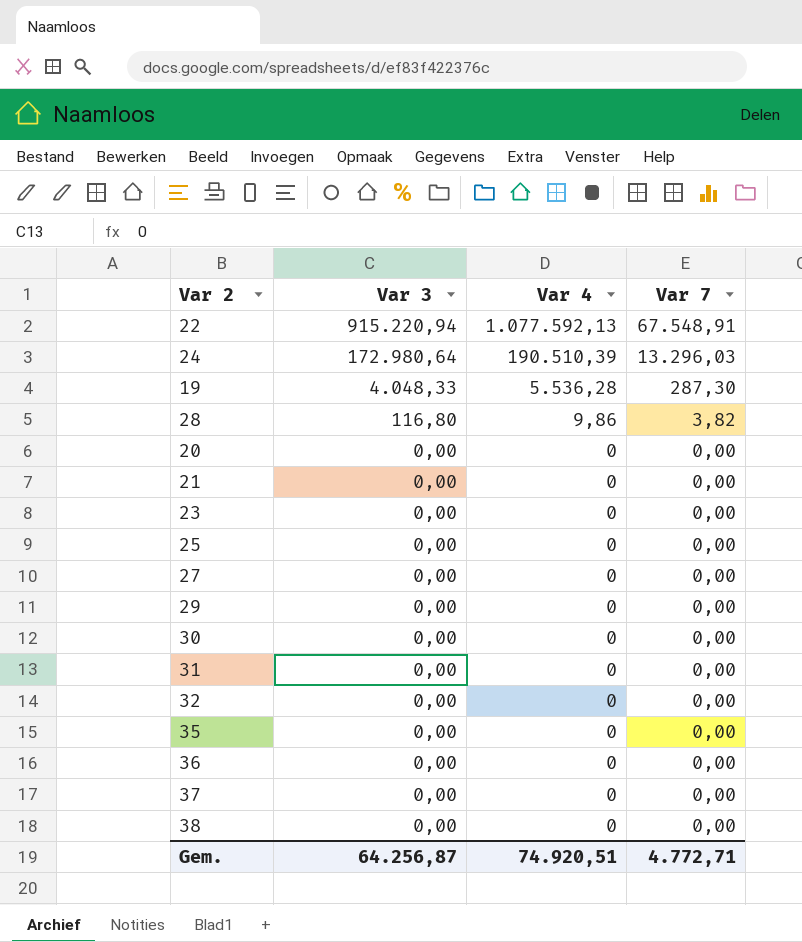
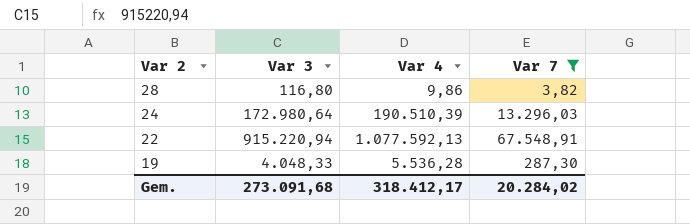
filter: none -> Var 7 != 0,00
row order: Var 3 descending -> Var 2 descending
Gem. | Var 3: 64.256,87 -> 273.091,68
Gem. | Var 4: 74.920,51 -> 318.412,17
Gem. | Var 7: 4.772,71 -> 20.284,02

